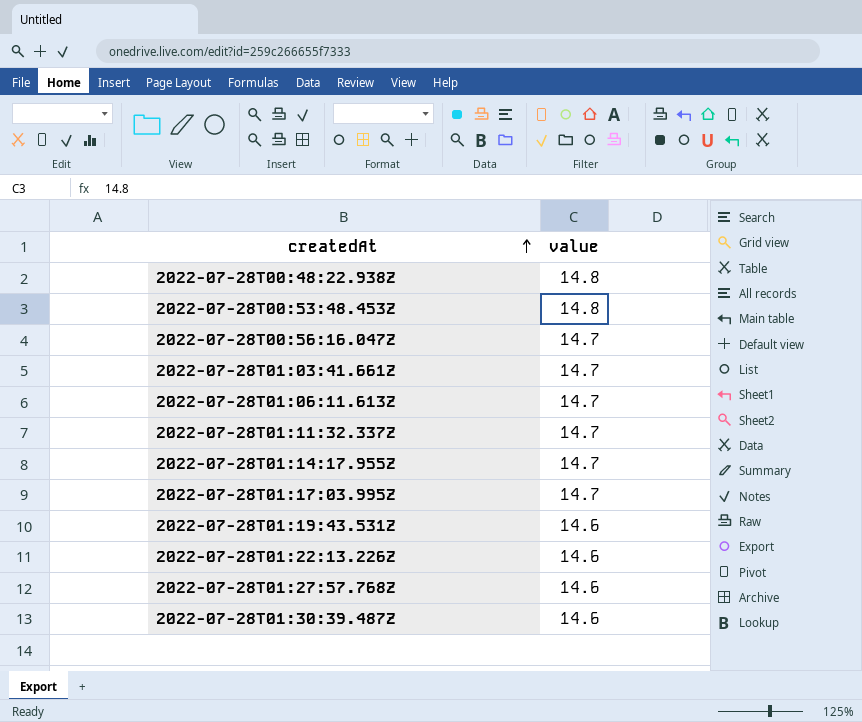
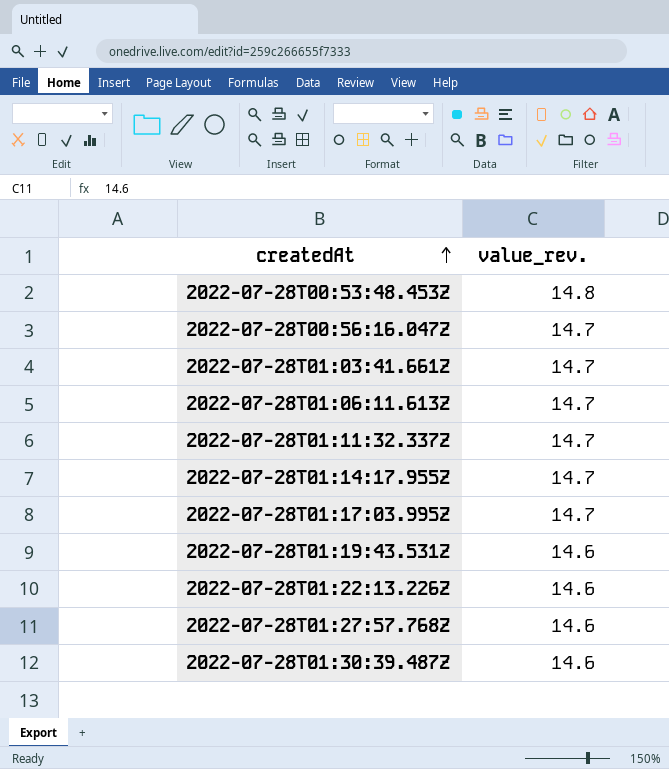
column name: value -> value_rev.
row 2022-07-28T00:48:22.938Z: 14.8 -> none

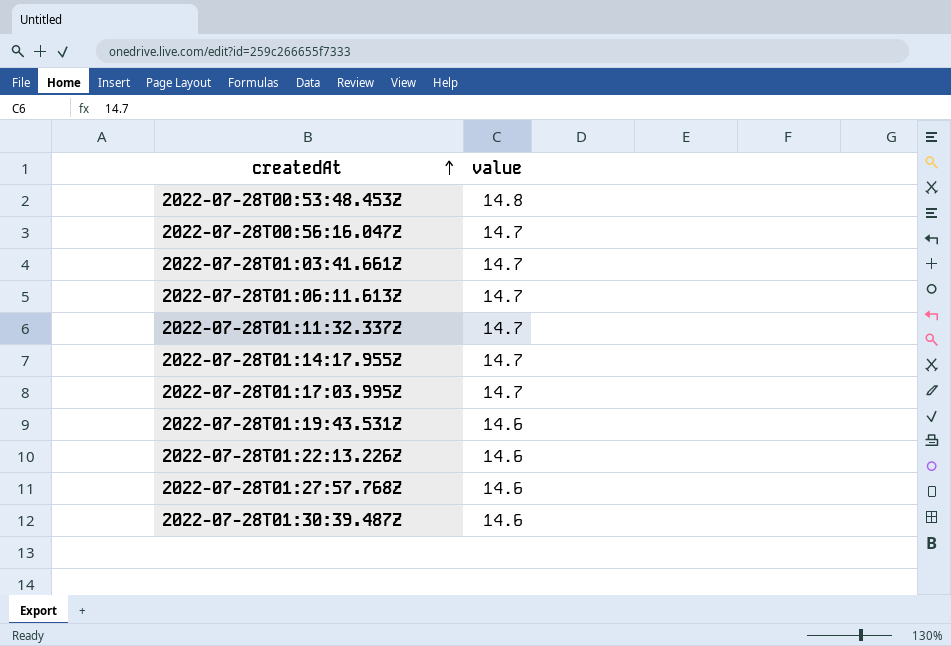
column name: value_rev. -> value

